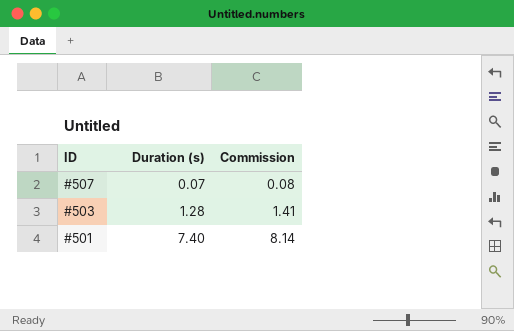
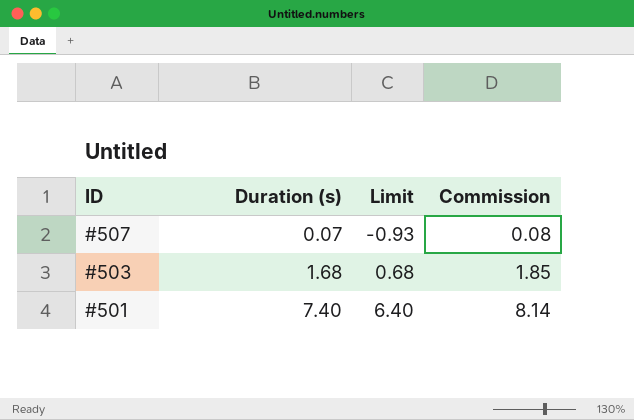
column Limit | formula: none -> [Duration (s)] - 1
#503 | Duration (s): 1.28 -> 1.68
#503 | Commission: 1.41 -> 1.85

